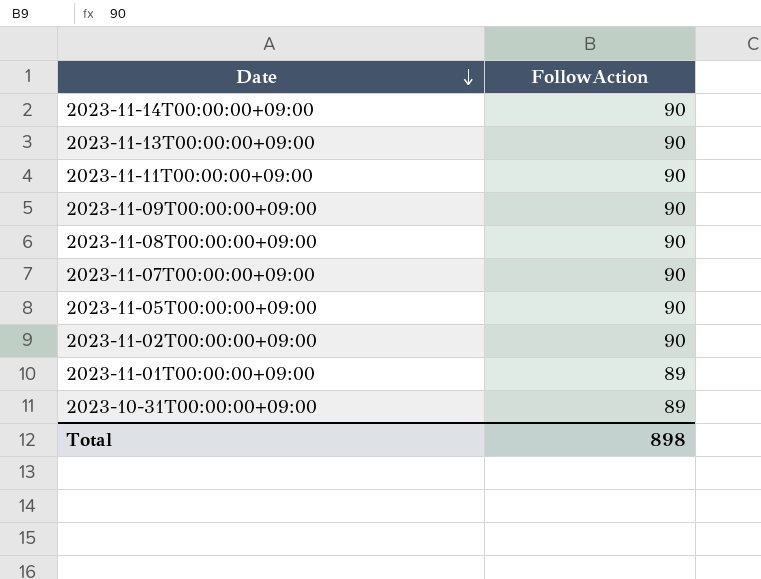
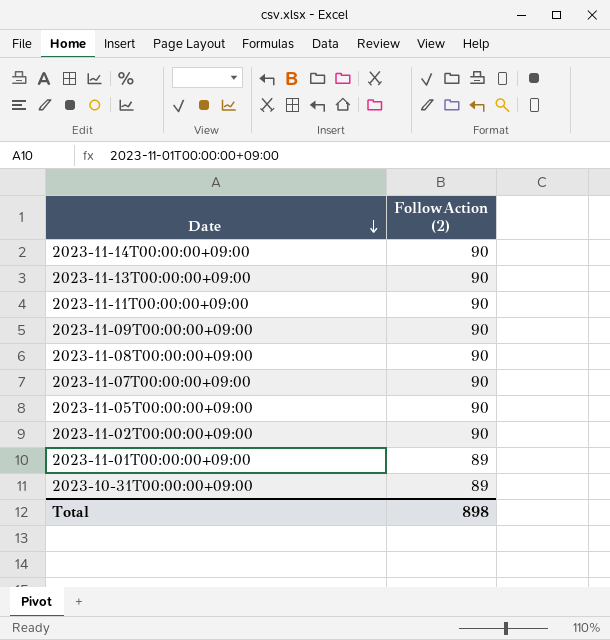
column name: FollowAction -> FollowAction (2)

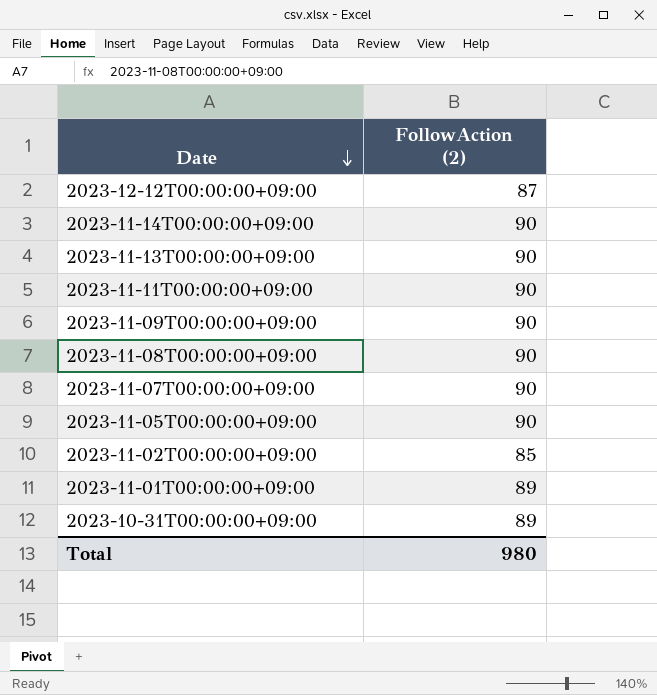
row 2023-12-12T00:00:00+09:00: none -> 87
2023-11-02T00:00:00+09:00 | FollowAction (2): 90 -> 85
Total | FollowAction (2): 898 -> 980

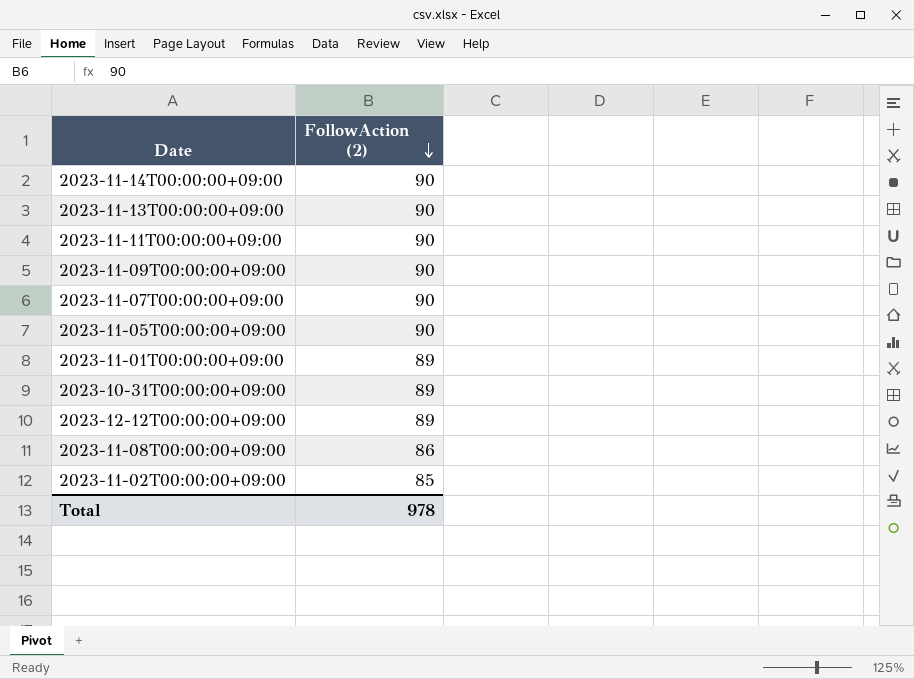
row order: Date descending -> FollowAction (2) descending
2023-12-12T00:00:00+09:00 | FollowAction (2): 87 -> 89
2023-11-08T00:00:00+09:00 | FollowAction (2): 90 -> 86
Total | FollowAction (2): 980 -> 978

